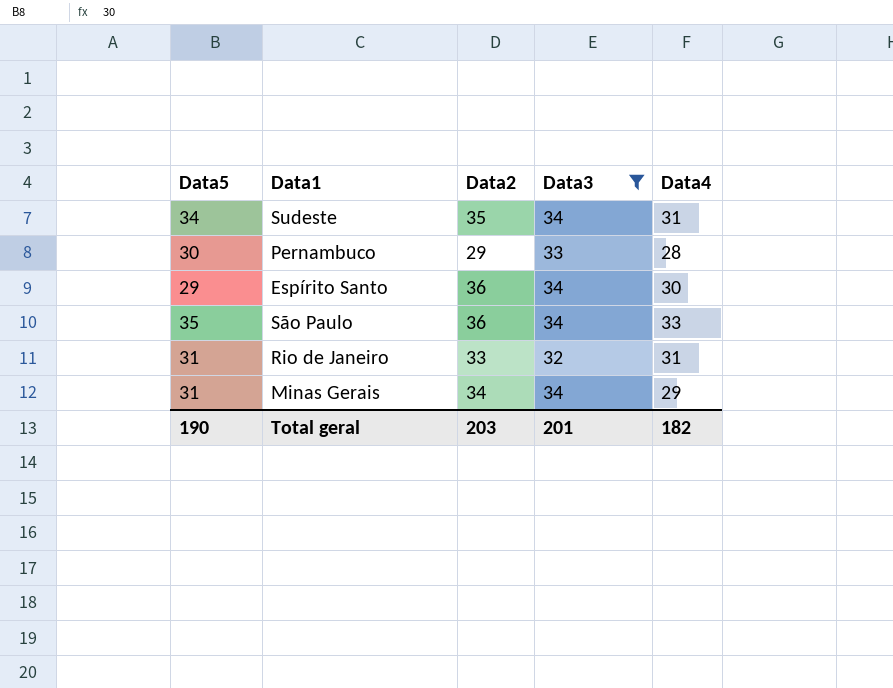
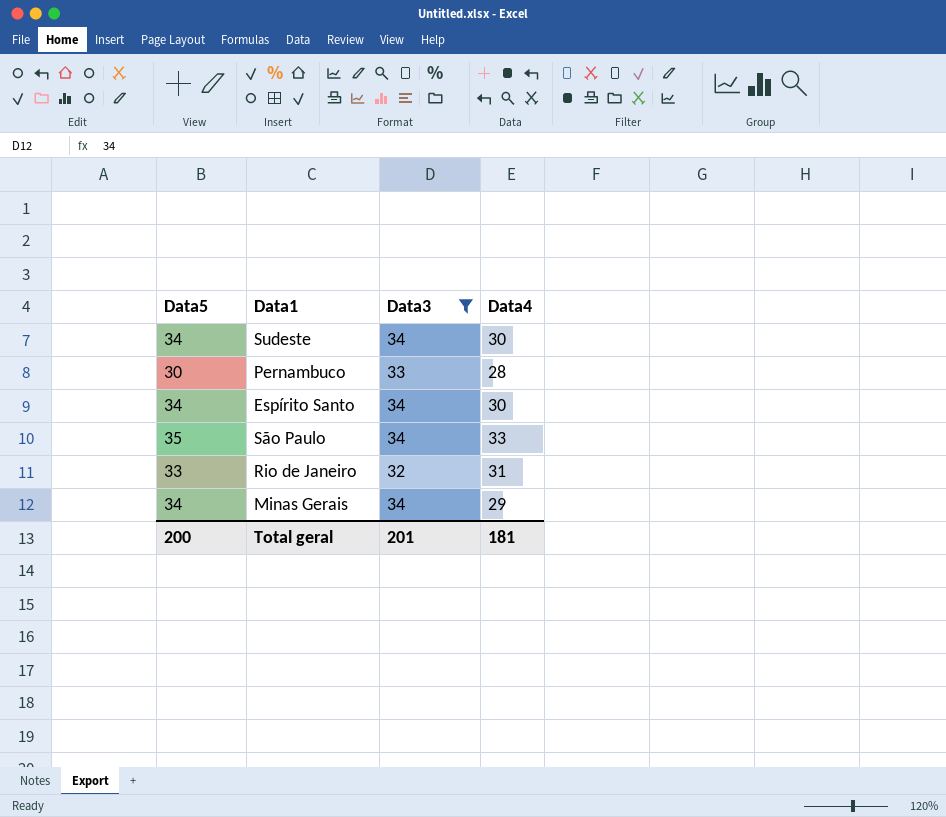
column Data2 | position: 3 -> none
Sudeste | Data4: 31 -> 30
Espírito Santo | Data5: 29 -> 34
Rio de Janeiro | Data5: 31 -> 33
Minas Gerais | Data5: 31 -> 34
Total geral | Data5: 190 -> 200
Total geral | Data4: 182 -> 181

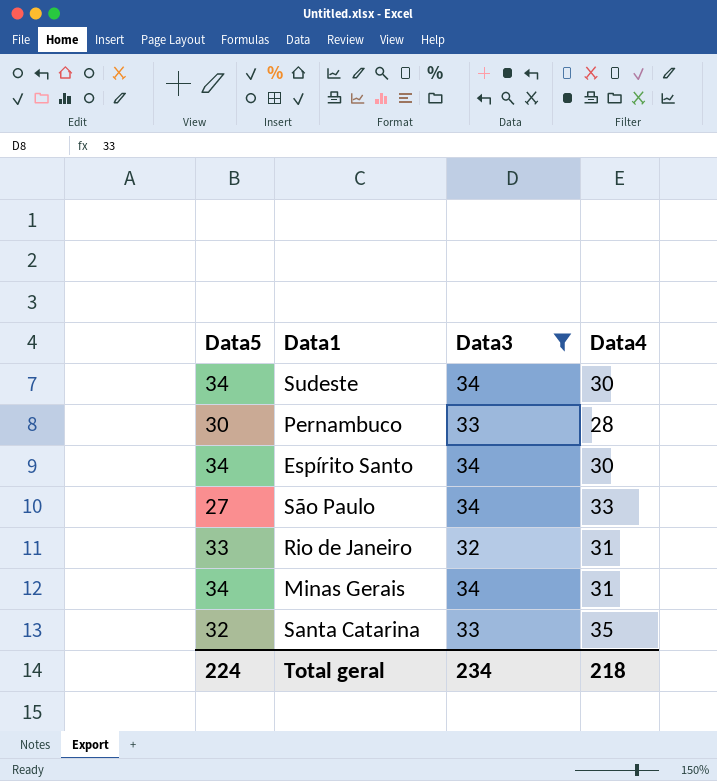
São Paulo | Data5: 35 -> 27
Minas Gerais | Data4: 29 -> 31
row Santa Catarina: none -> 32 | 33 | 35
Total geral | Data5: 200 -> 224
Total geral | Data3: 201 -> 234
Total geral | Data4: 181 -> 218

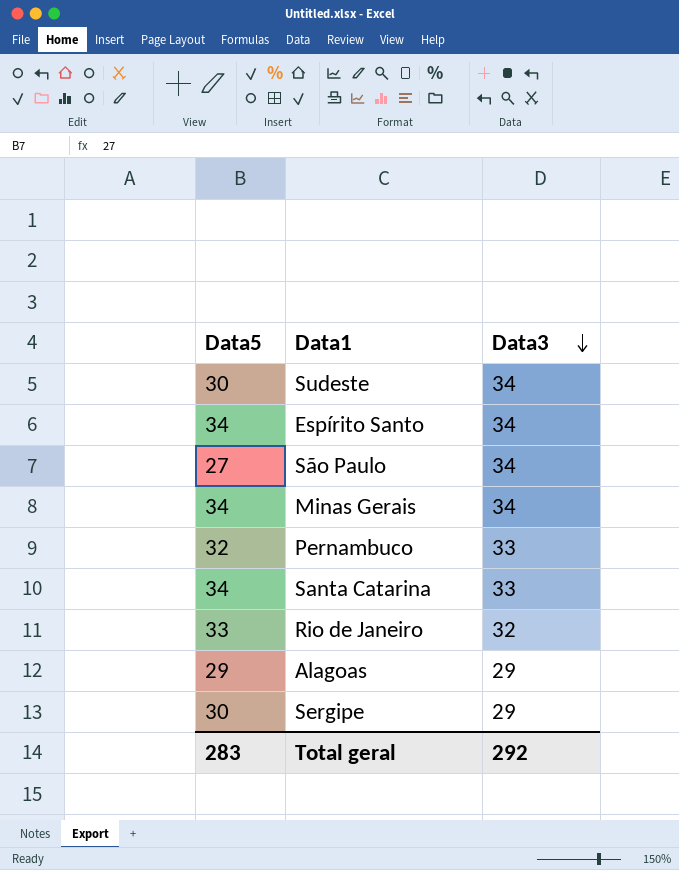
filter: Data3 != 29 -> none
row order: none -> Data3 descending
column Data4 | position: 4 -> none
Sudeste | Data5: 34 -> 30
Pernambuco | Data5: 30 -> 32
Santa Catarina | Data5: 32 -> 34
Total geral | Data5: 224 -> 283
Total geral | Data3: 234 -> 292

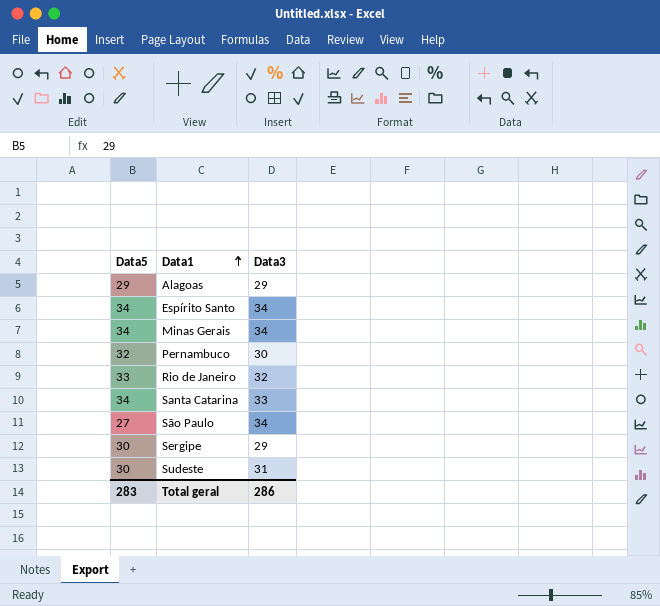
row order: Data3 descending -> Data1 ascending
Pernambuco | Data3: 33 -> 30
Sudeste | Data3: 34 -> 31
Total geral | Data3: 292 -> 286

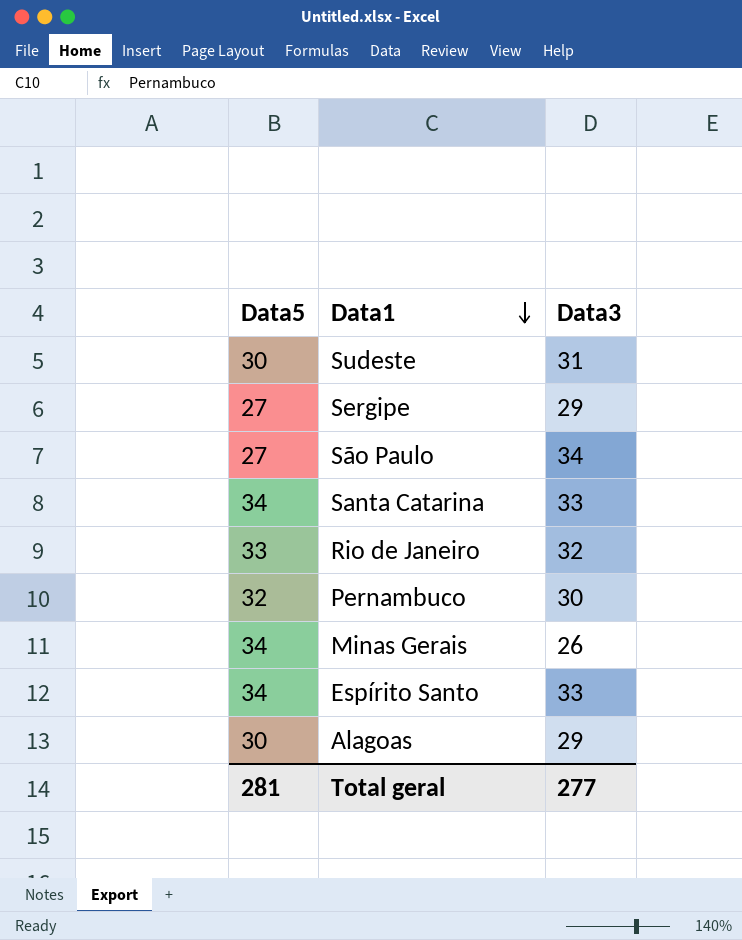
row order: Data1 ascending -> Data1 descending
Sergipe | Data5: 30 -> 27
Minas Gerais | Data3: 34 -> 26
Espírito Santo | Data3: 34 -> 33
Alagoas | Data5: 29 -> 30
Total geral | Data5: 283 -> 281
Total geral | Data3: 286 -> 277

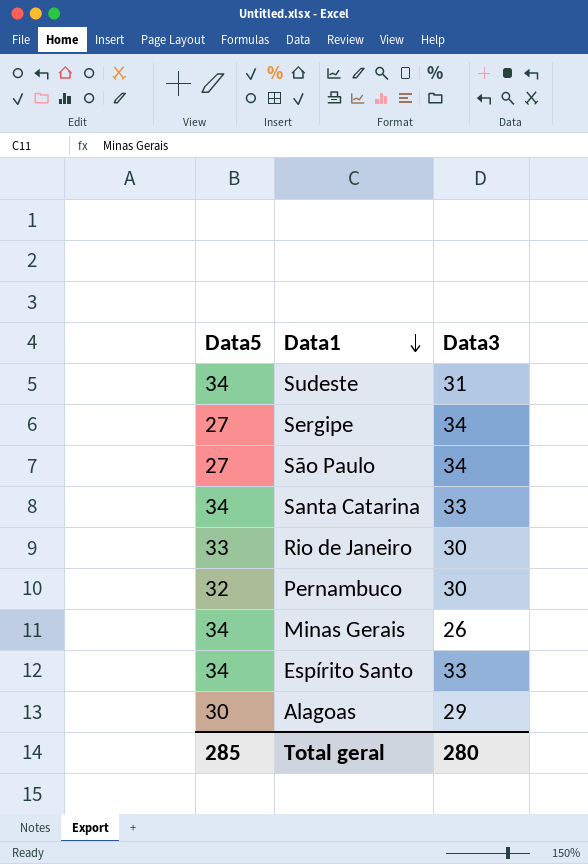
Sudeste | Data5: 30 -> 34
Sergipe | Data3: 29 -> 34
Rio de Janeiro | Data3: 32 -> 30
Total geral | Data5: 281 -> 285
Total geral | Data3: 277 -> 280

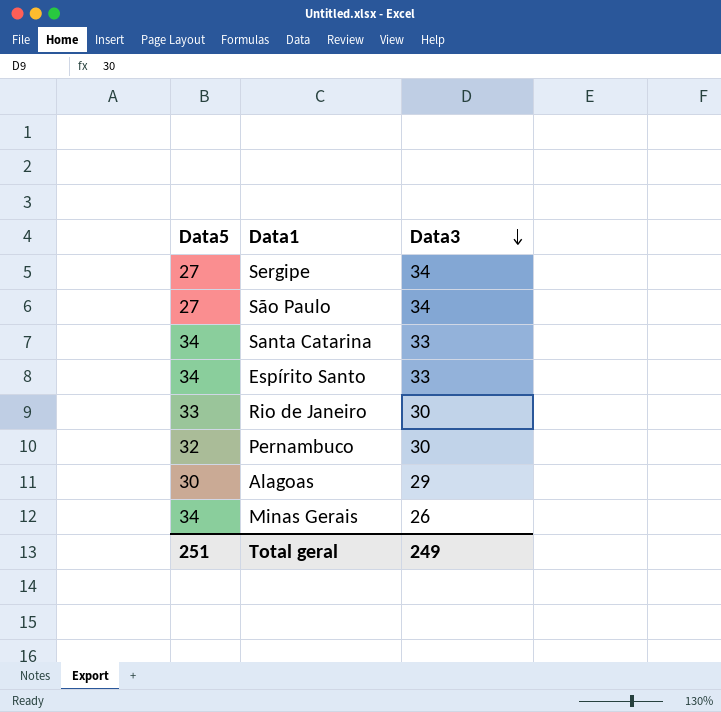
row order: Data1 descending -> Data3 descending
row Sudeste: 34 | 31 -> none
Total geral | Data5: 285 -> 251
Total geral | Data3: 280 -> 249

